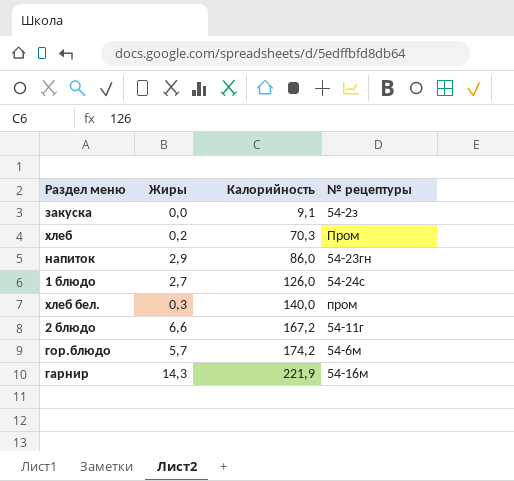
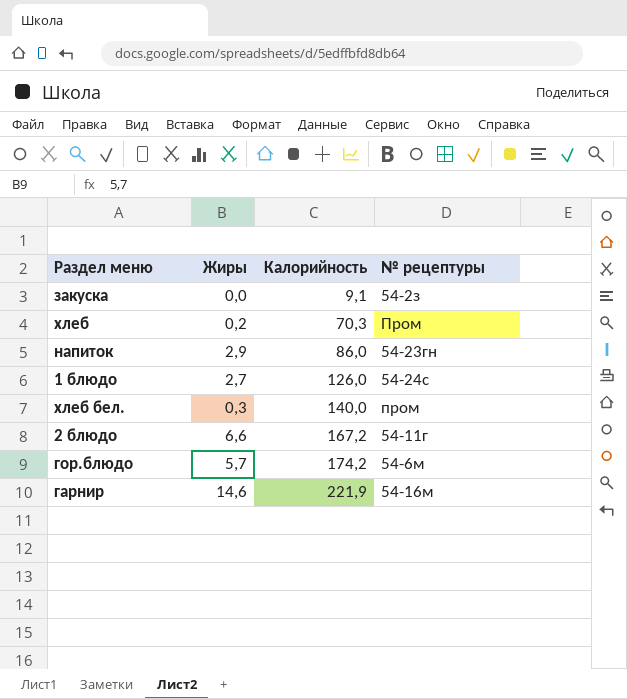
гарнир | Жиры: 14,3 -> 14,6

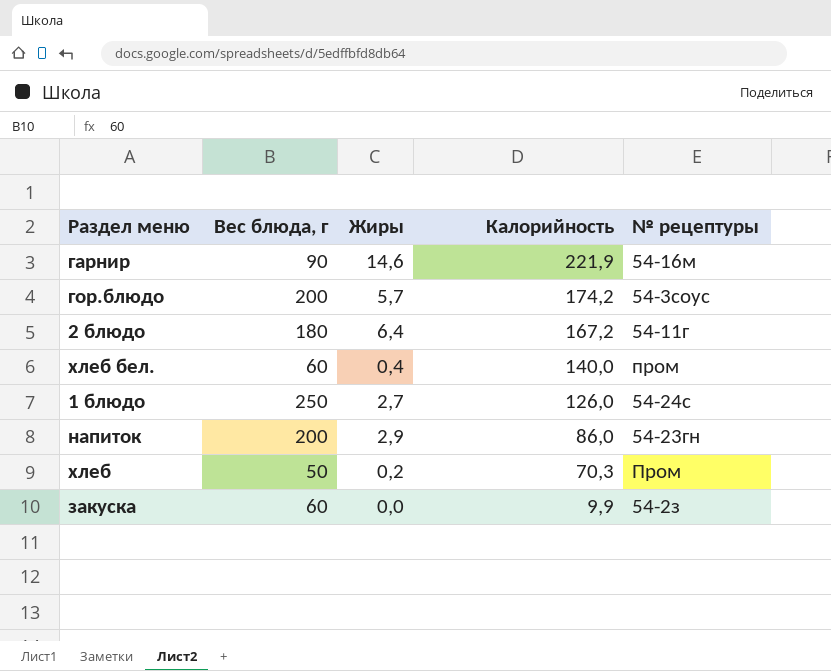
row order: Калорийность ascending -> Калорийность descending
column Вес блюда, г | position: none -> 2
гор.блюдо | № рецептуры: 54-6м -> 54-3соус
2 блюдо | Жиры: 6,6 -> 6,4
хлеб бел. | Жиры: 0,3 -> 0,4
закуска | Калорийность: 9,1 -> 9,9

